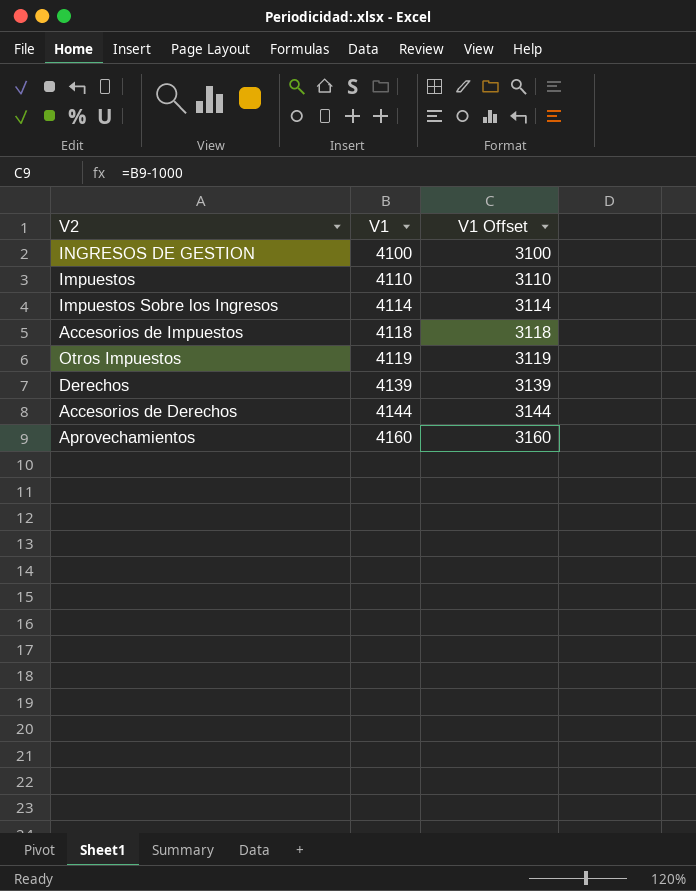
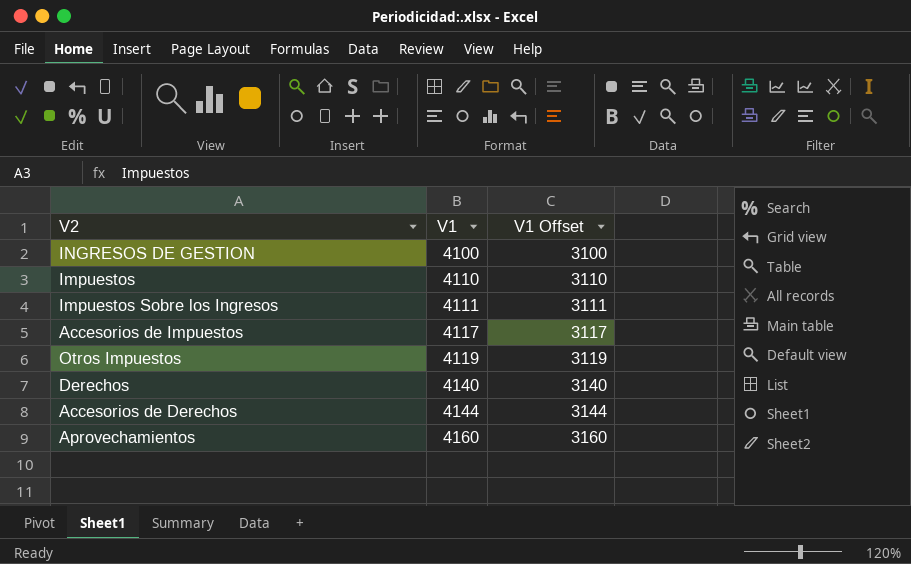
Impuestos Sobre los Ingresos | V1: 4114 -> 4111
Impuestos Sobre los Ingresos | V1 Offset: 3114 -> 3111
Accesorios de Impuestos | V1: 4118 -> 4117
Accesorios de Impuestos | V1 Offset: 3118 -> 3117
Derechos | V1: 4139 -> 4140
Derechos | V1 Offset: 3139 -> 3140

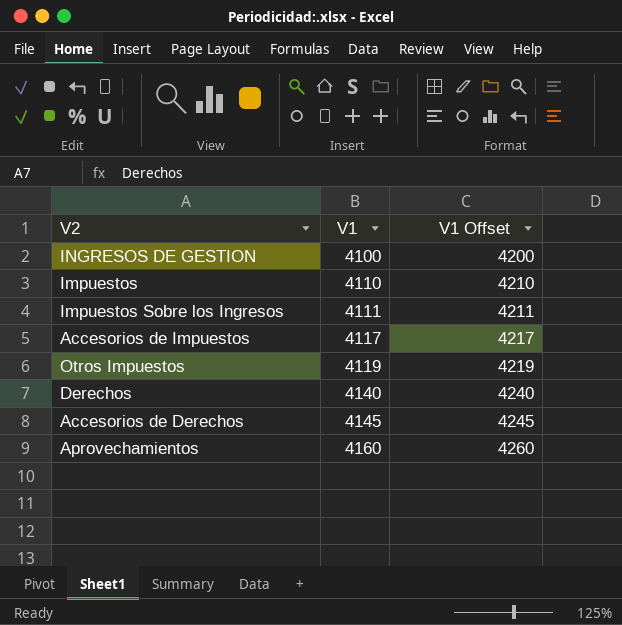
column V1 Offset | formula: [V1] - 1000 -> [V1] + 100
Accesorios de Derechos | V1: 4144 -> 4145

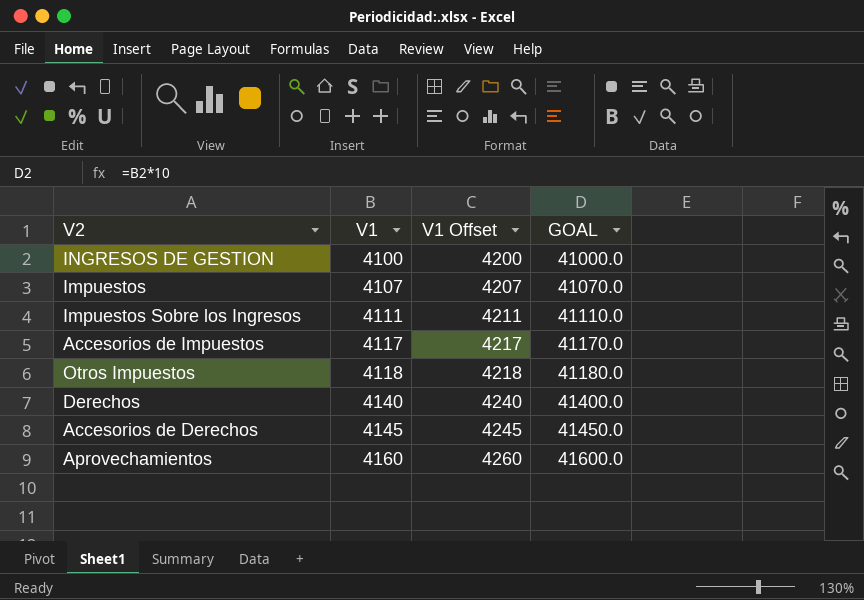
column GOAL | formula: none -> [V1] * 10
Impuestos | V1: 4110 -> 4107
Impuestos | V1 Offset: 4210 -> 4207
Otros Impuestos | V1: 4119 -> 4118
Otros Impuestos | V1 Offset: 4219 -> 4218

